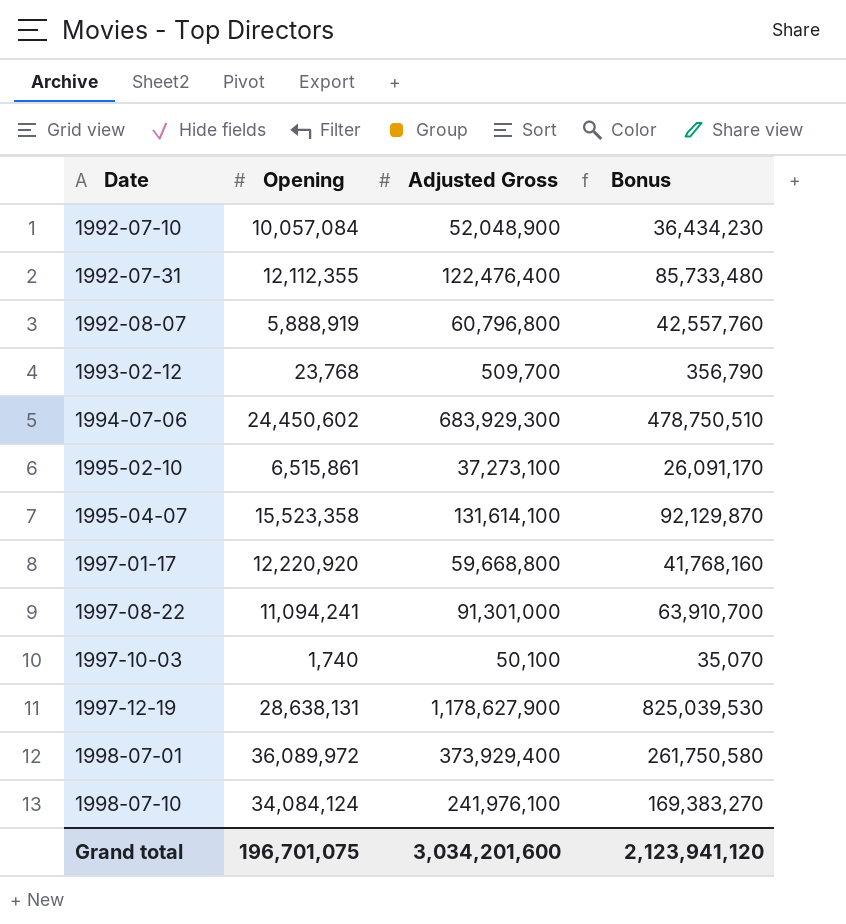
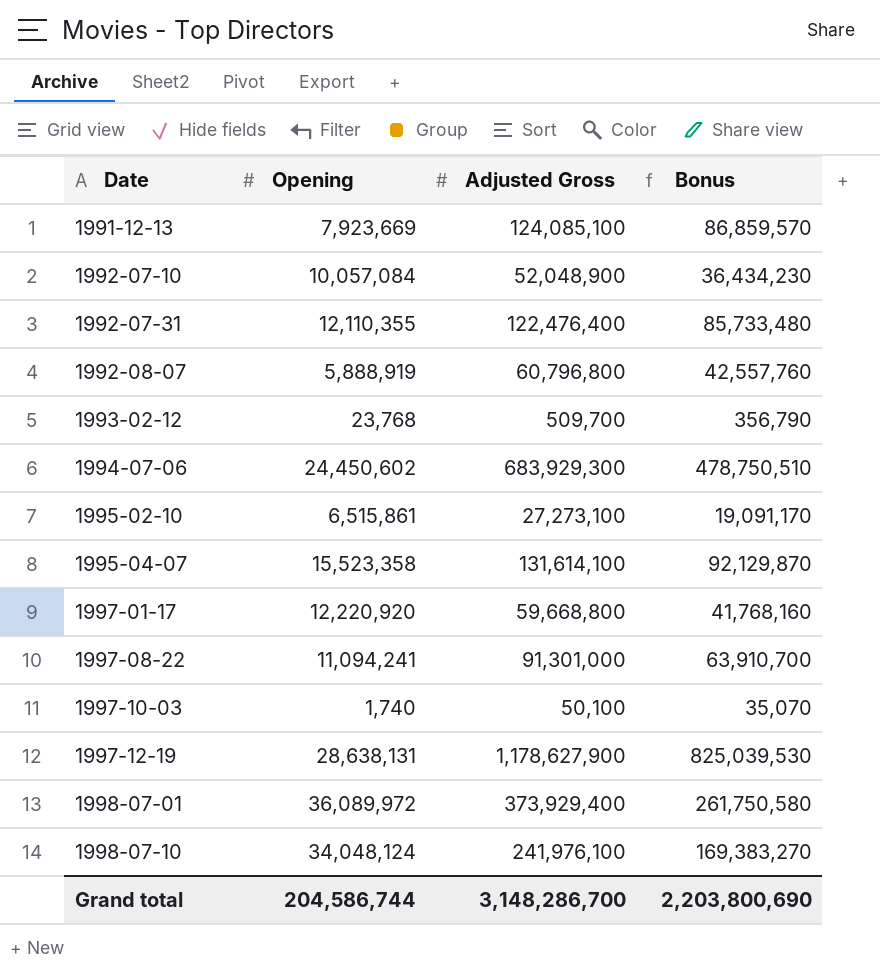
row 1991-12-13: none -> 7,923,669 | 124,085,100 | 86,859,570
1992-07-31 | Opening: 12,112,355 -> 12,110,355
1995-02-10 | Adjusted Gross: 37,273,100 -> 27,273,100
1995-02-10 | Bonus: 26,091,170 -> 19,091,170
1998-07-10 | Opening: 34,084,124 -> 34,048,124
Grand total | Opening: 196,701,075 -> 204,586,744
Grand total | Adjusted Gross: 3,034,201,600 -> 3,148,286,700
Grand total | Bonus: 2,123,941,120 -> 2,203,800,690

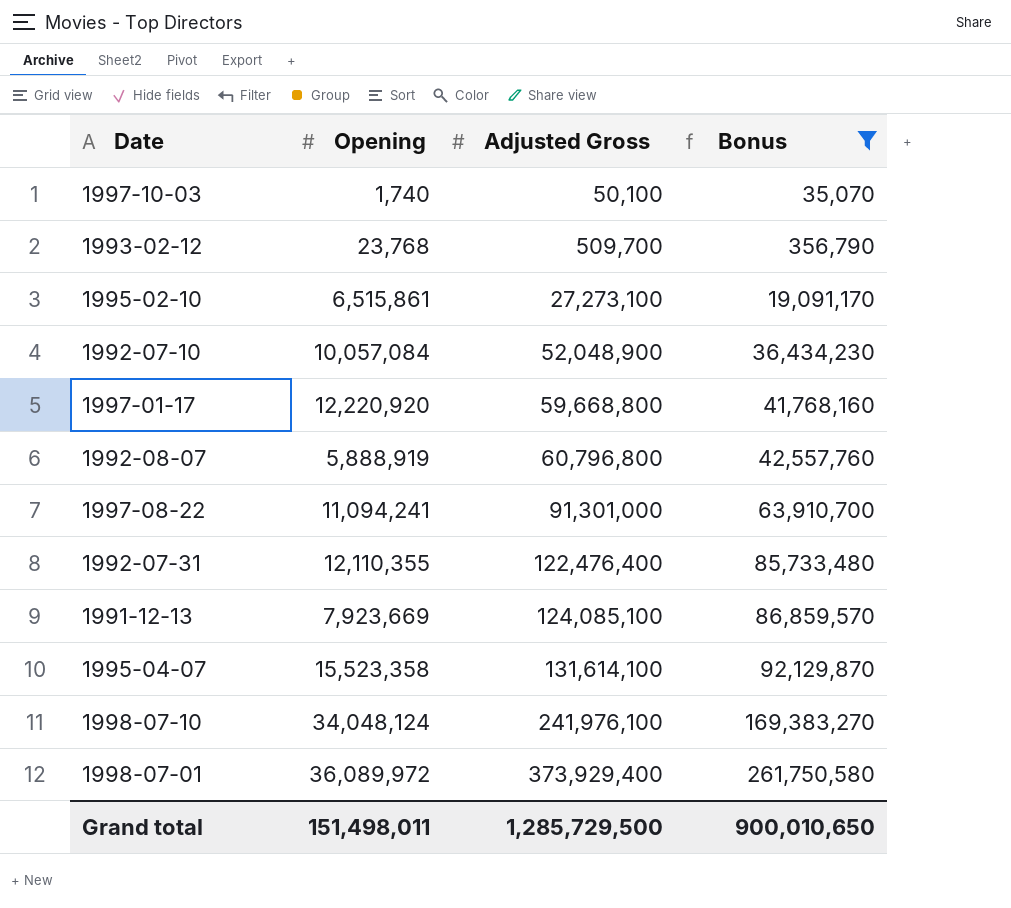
filter: none -> Bonus <= 261,750,580
row order: Date ascending -> Adjusted Gross ascending
Grand total | Opening: 204,586,744 -> 151,498,011
Grand total | Adjusted Gross: 3,148,286,700 -> 1,285,729,500
Grand total | Bonus: 2,203,800,690 -> 900,010,650

